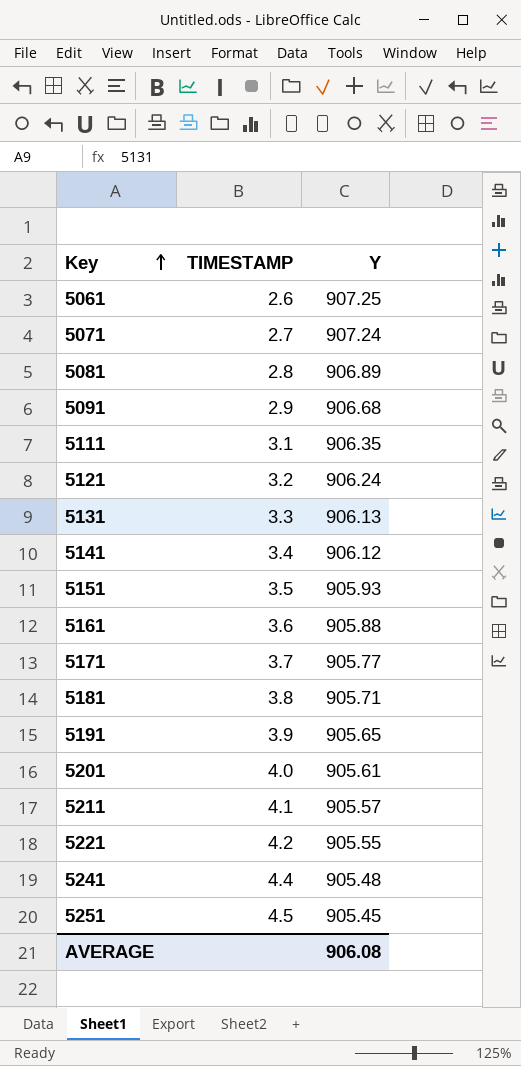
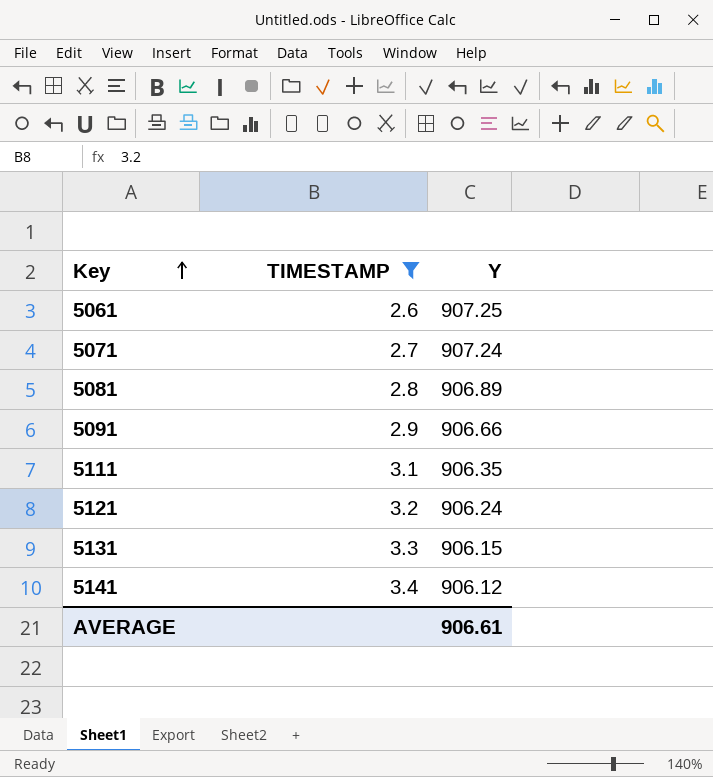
filter: none -> TIMESTAMP <= 3.4
5091 | Y: 906.68 -> 906.66
5131 | Y: 906.13 -> 906.15
AVERAGE | Y: 906.08 -> 906.61

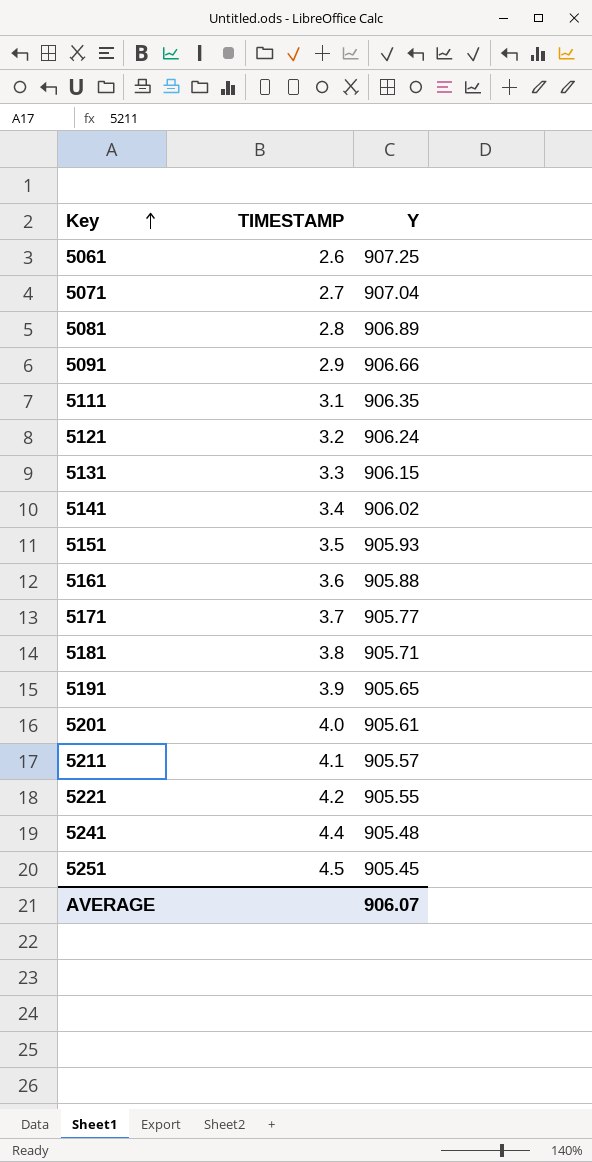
filter: TIMESTAMP <= 3.4 -> none
5071 | Y: 907.24 -> 907.04
5141 | Y: 906.12 -> 906.02
AVERAGE | Y: 906.61 -> 906.07

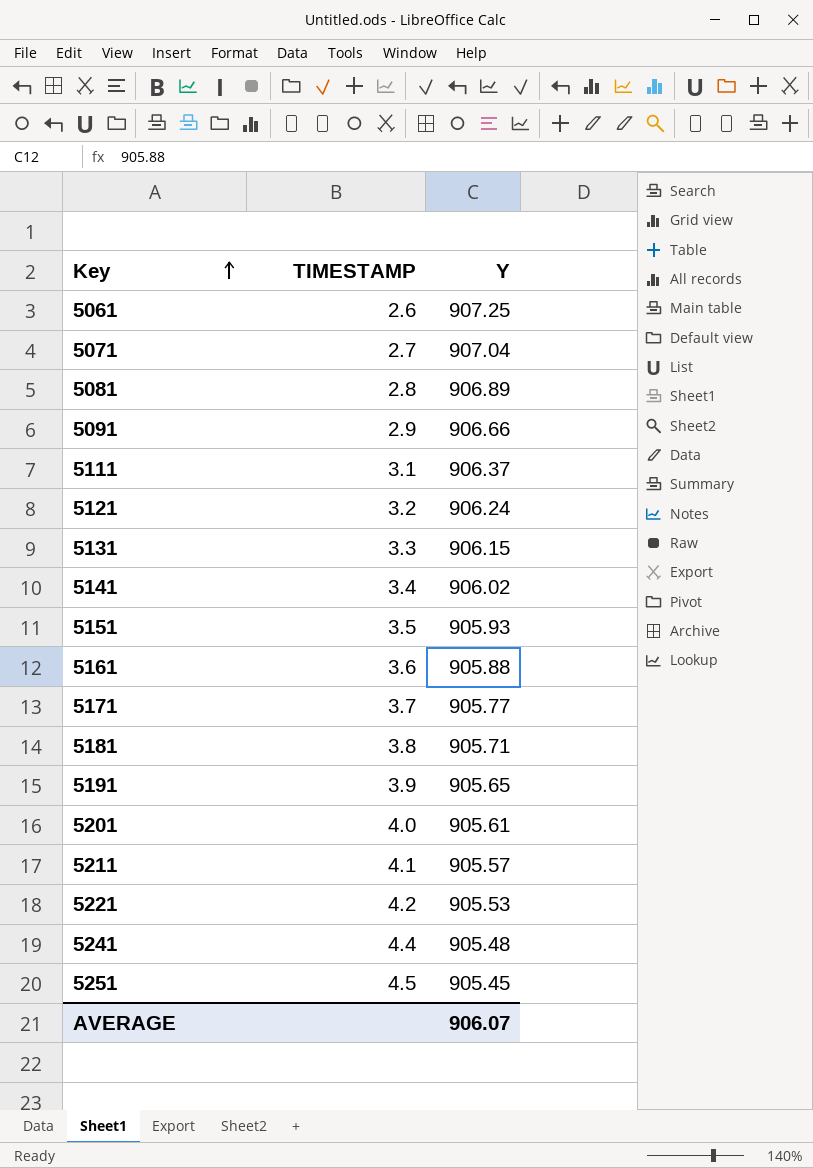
5111 | Y: 906.35 -> 906.37
5221 | Y: 905.55 -> 905.53

